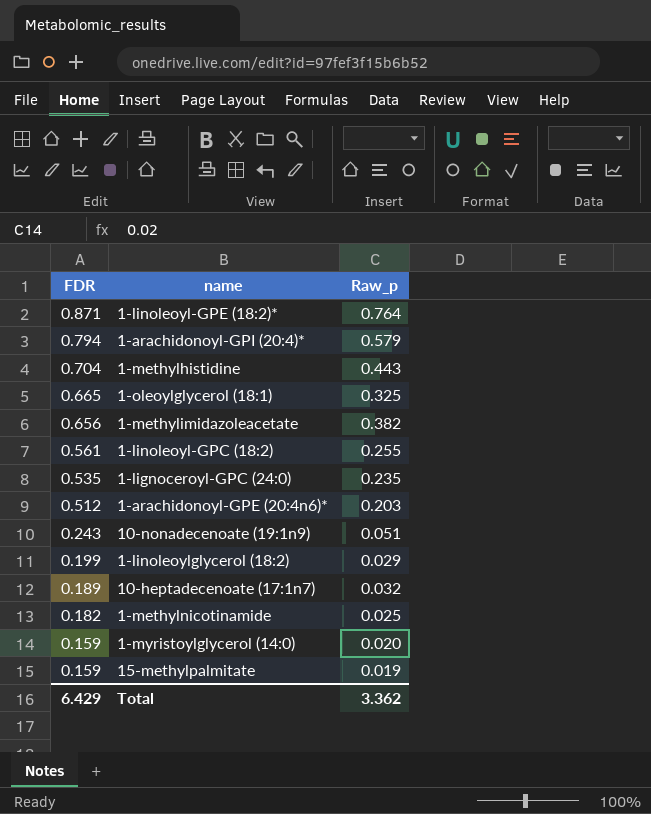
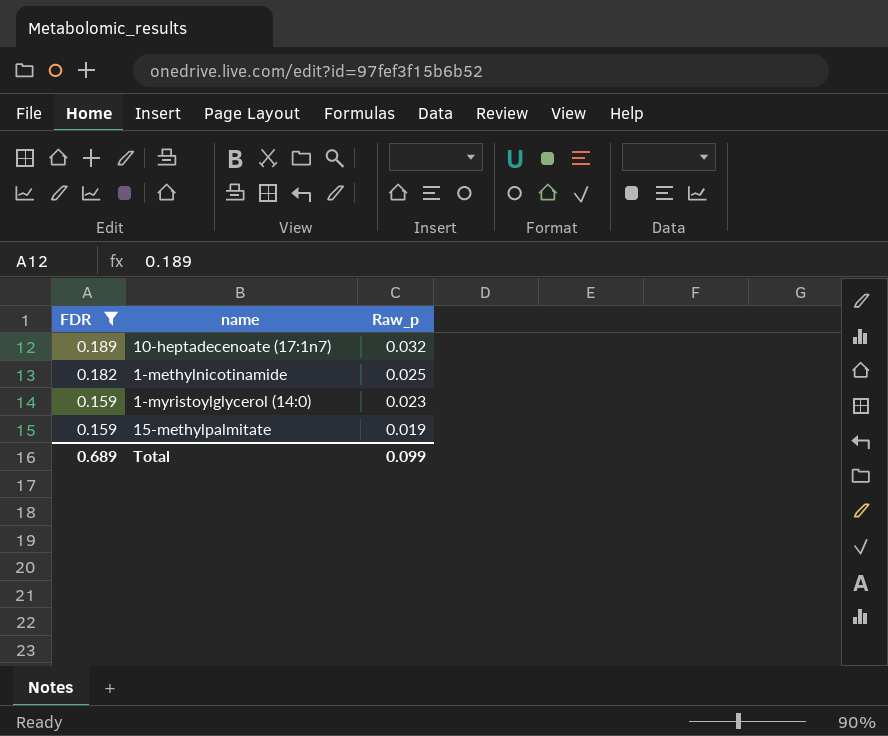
filter: none -> FDR <= 0.189
1-myristoylglycerol (14:0) | Raw_p: 0.020 -> 0.023
Total | FDR: 6.429 -> 0.689
Total | Raw_p: 3.362 -> 0.099

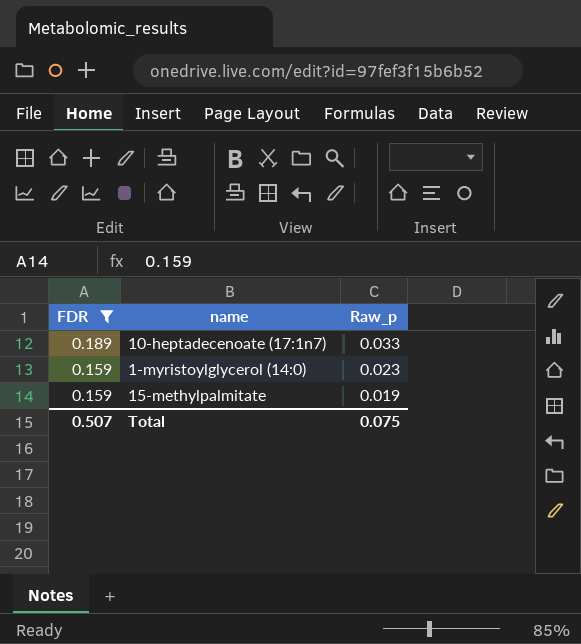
row 1-methylnicotinamide: 0.182 | 0.025 -> none
10-heptadecenoate (17:1n7) | Raw_p: 0.032 -> 0.033
Total | FDR: 0.689 -> 0.507
Total | Raw_p: 0.099 -> 0.075

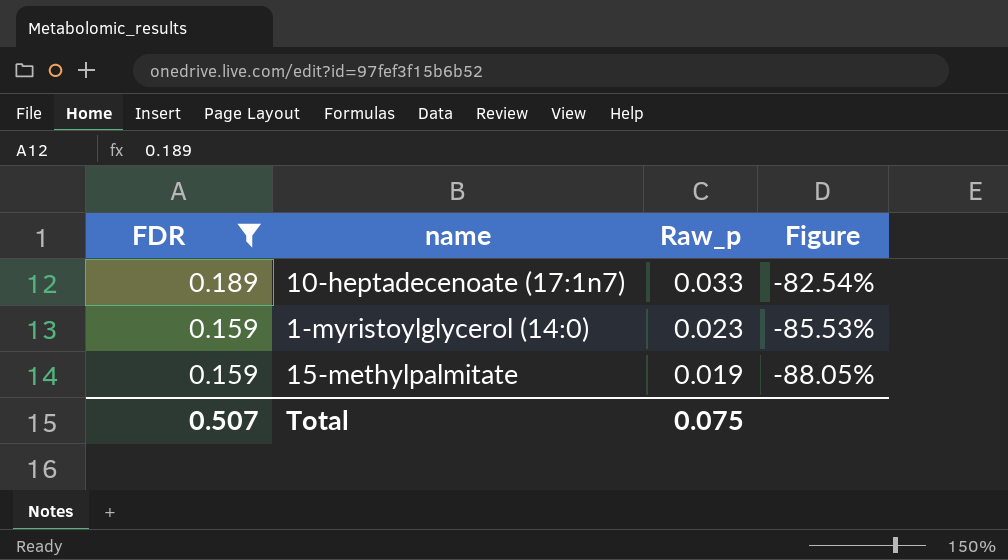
column Figure | formula: none -> ([Raw_p] - [FDR]) / [FDR]

